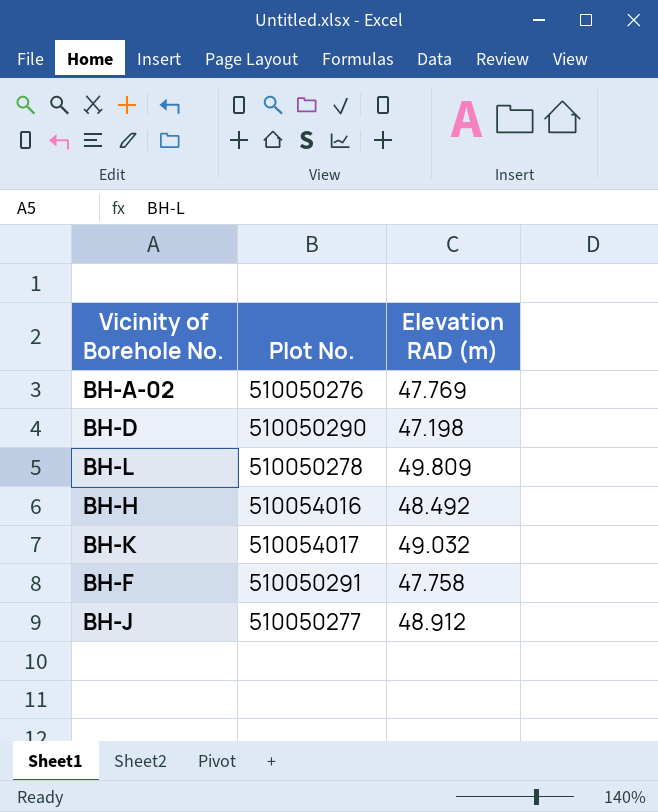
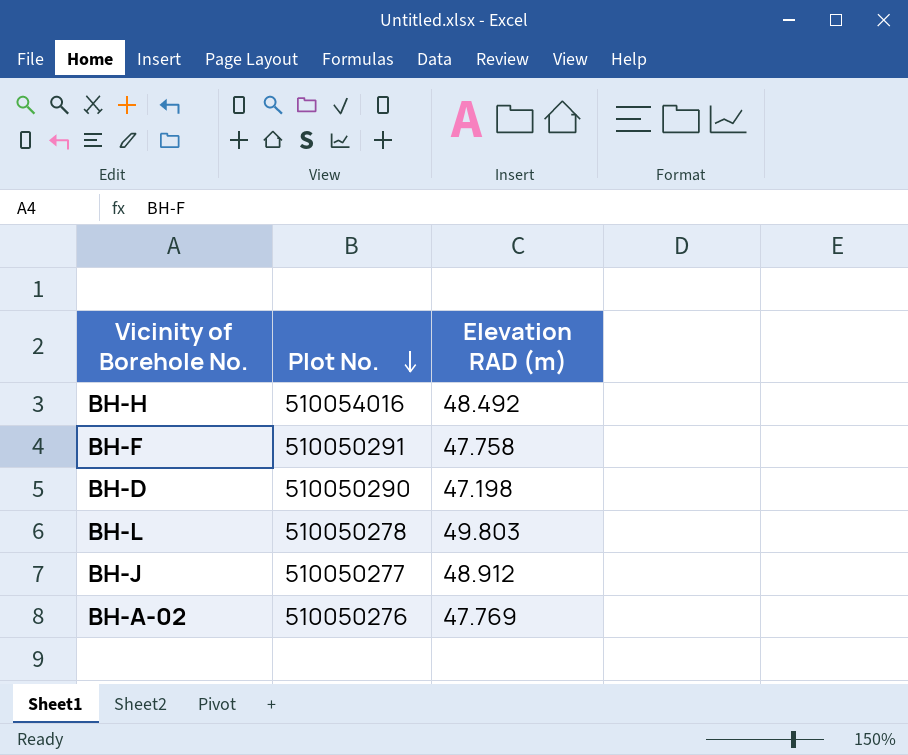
row order: none -> Plot No. descending
row BH-K: 510054017 | 49.032 -> none
BH-L | Elevation RAD (m): 49.809 -> 49.803

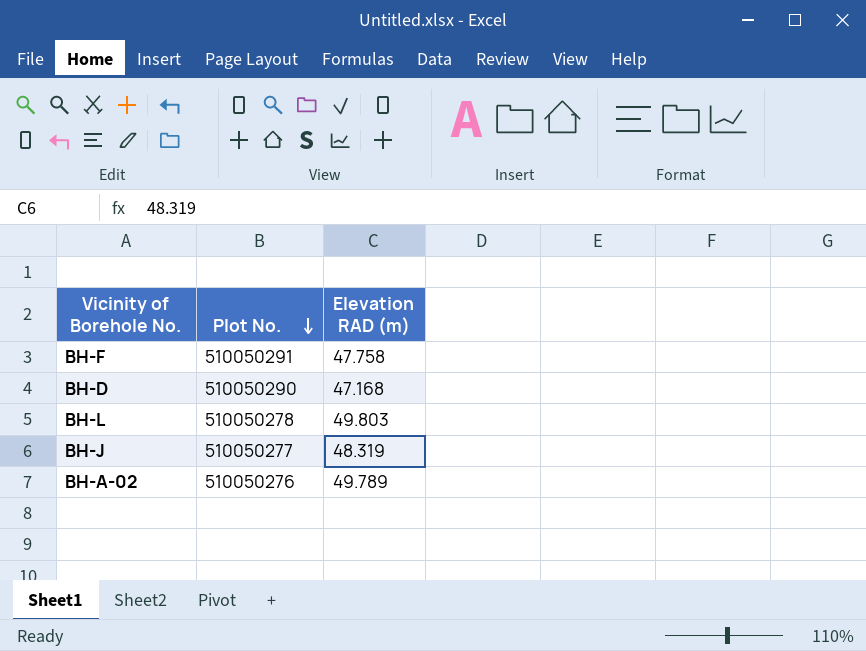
row BH-H: 510054016 | 48.492 -> none
BH-D | Elevation RAD (m): 47.198 -> 47.168
BH-J | Elevation RAD (m): 48.912 -> 48.319
BH-A-02 | Elevation RAD (m): 47.769 -> 49.789

